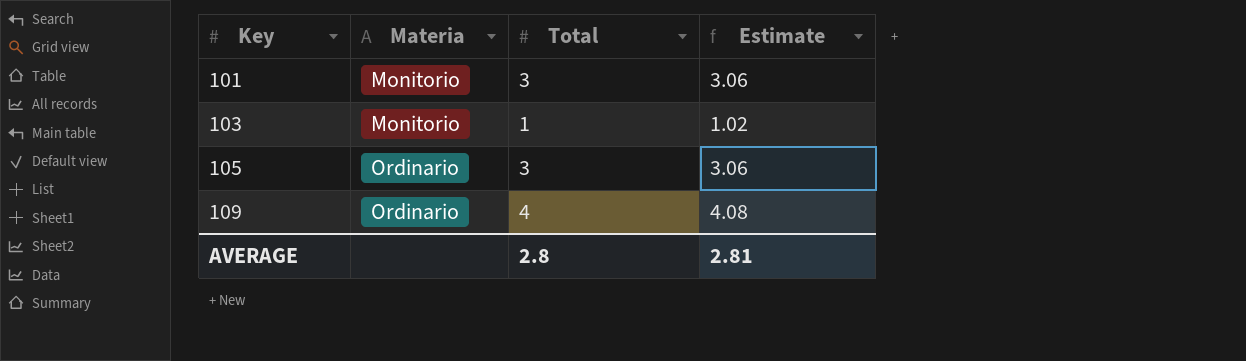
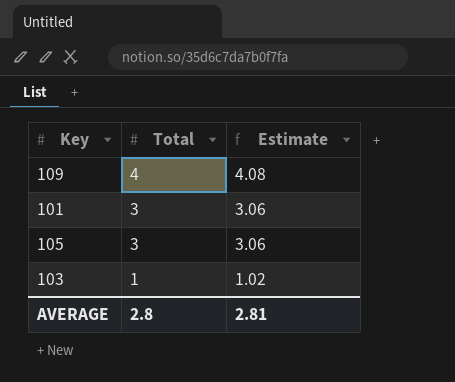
row order: Key ascending -> Total descending
column Materia | position: 2 -> none

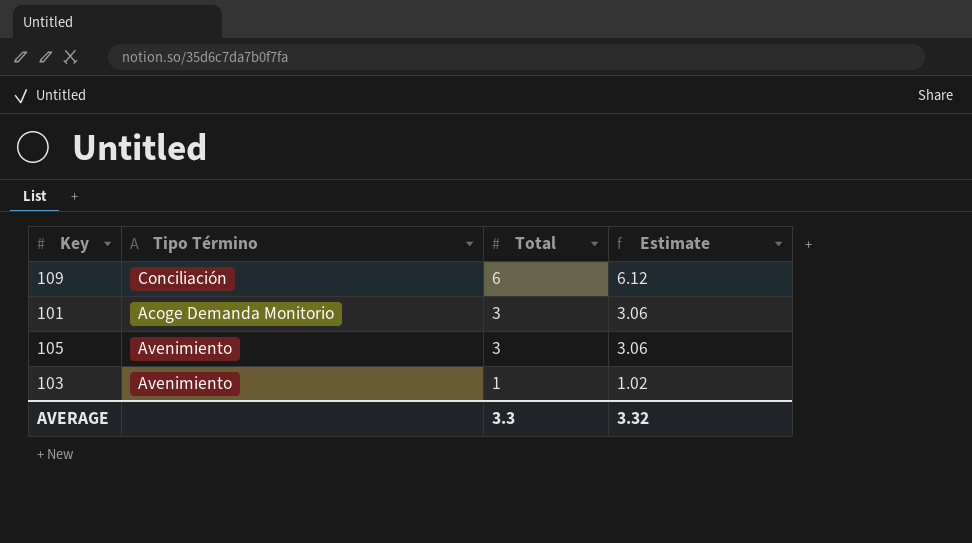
column Tipo Término | position: none -> 2
109 | Total: 4 -> 6
109 | Estimate: 4.08 -> 6.12
AVERAGE | Total: 2.8 -> 3.3
AVERAGE | Estimate: 2.81 -> 3.32

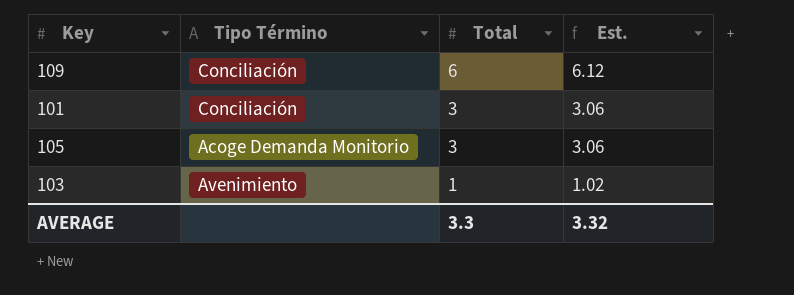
column name: Estimate -> Est.
101 | Tipo Término: Acoge Demanda Monitorio -> Conciliación
105 | Tipo Término: Avenimiento -> Acoge Demanda Monitorio

